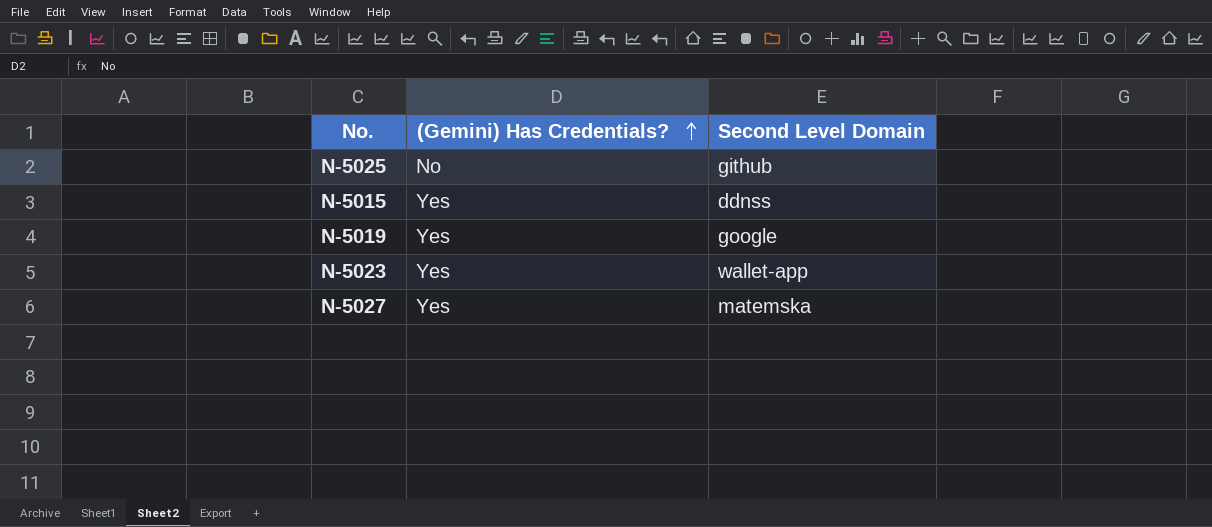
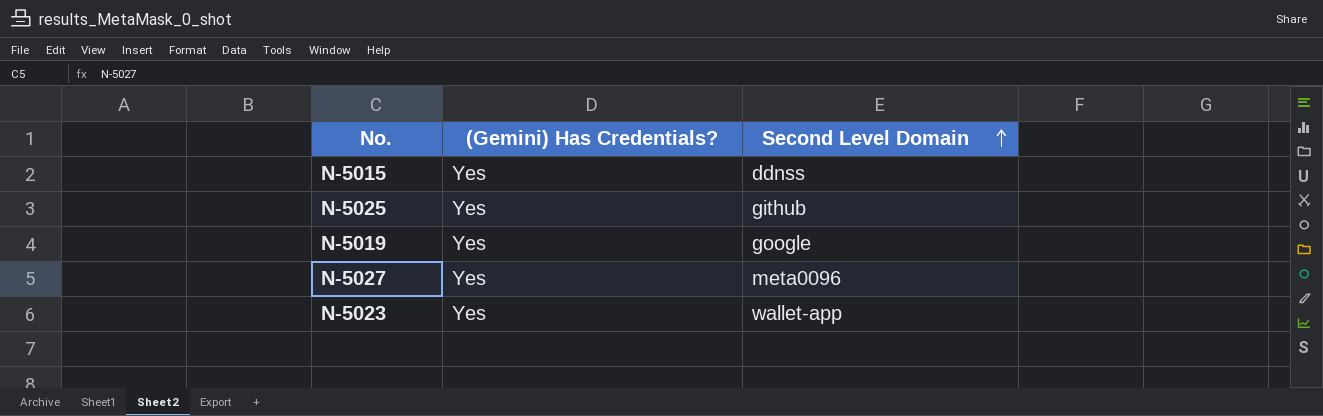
row order: (Gemini) Has Credentials? ascending -> Second Level Domain ascending
N-5025 | (Gemini) Has Credentials?: No -> Yes
N-5027 | Second Level Domain: matemska -> meta0096

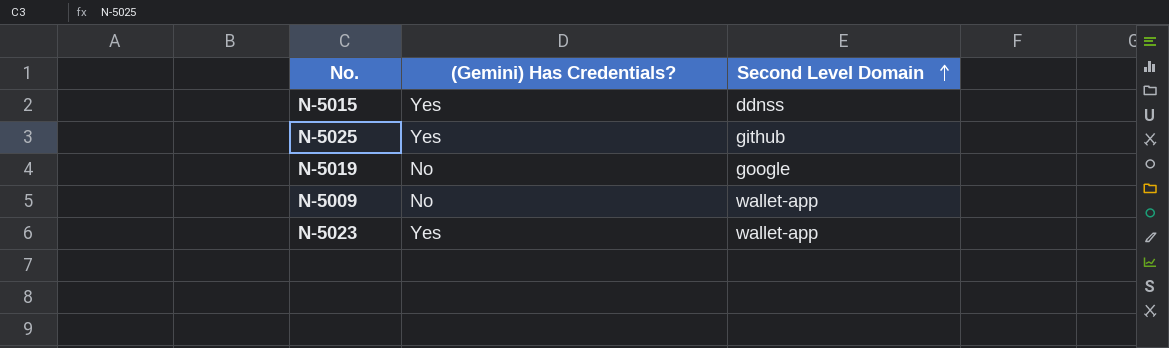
row N-5027: Yes | meta0096 -> none
N-5019 | (Gemini) Has Credentials?: Yes -> No
row N-5009: none -> No | wallet-app

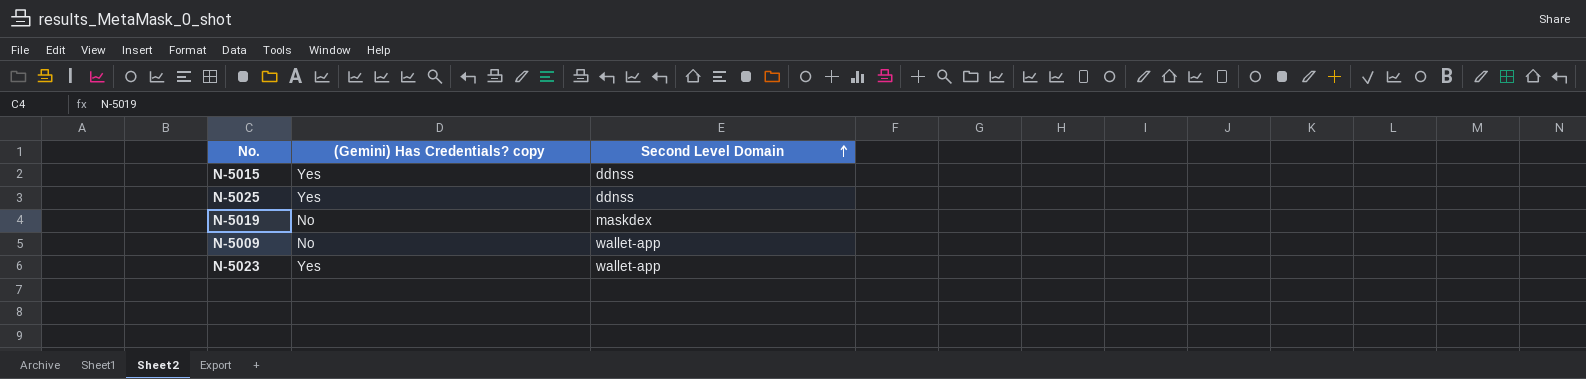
column name: (Gemini) Has Credentials? -> (Gemini) Has Credentials? copy
N-5025 | Second Level Domain: github -> ddnss
N-5019 | Second Level Domain: google -> maskdex

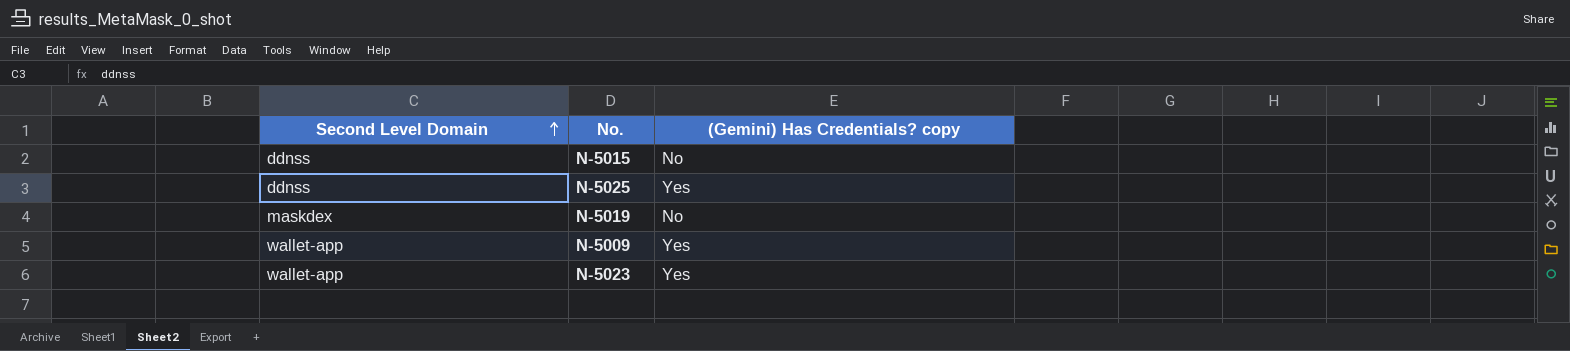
column Second Level Domain | position: 3 -> 1
N-5015 | (Gemini) Has Credentials? copy: Yes -> No
N-5009 | (Gemini) Has Credentials? copy: No -> Yes

